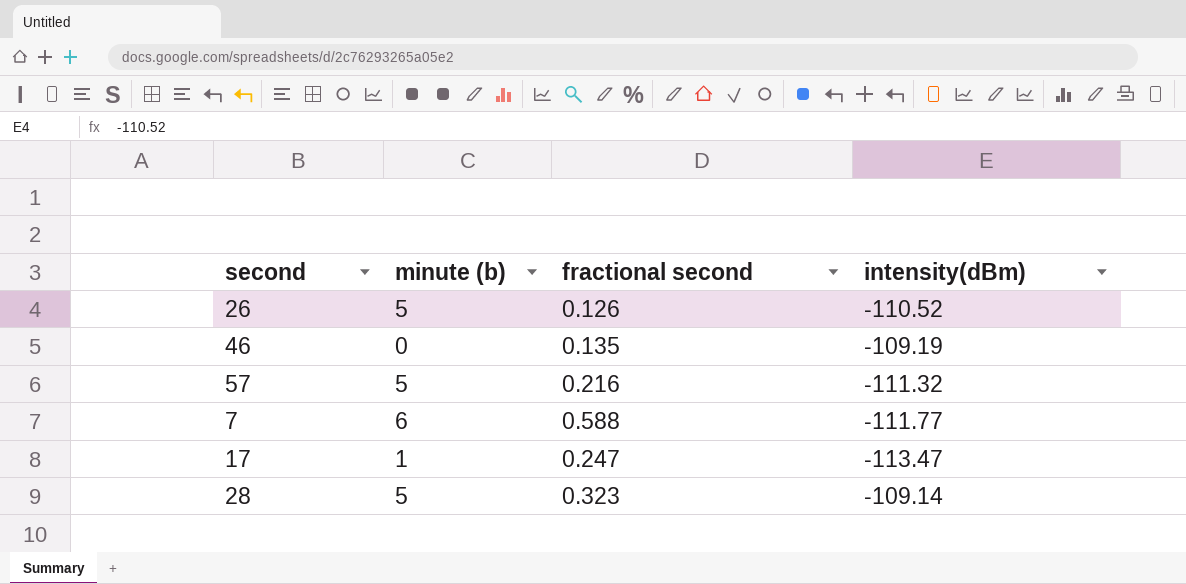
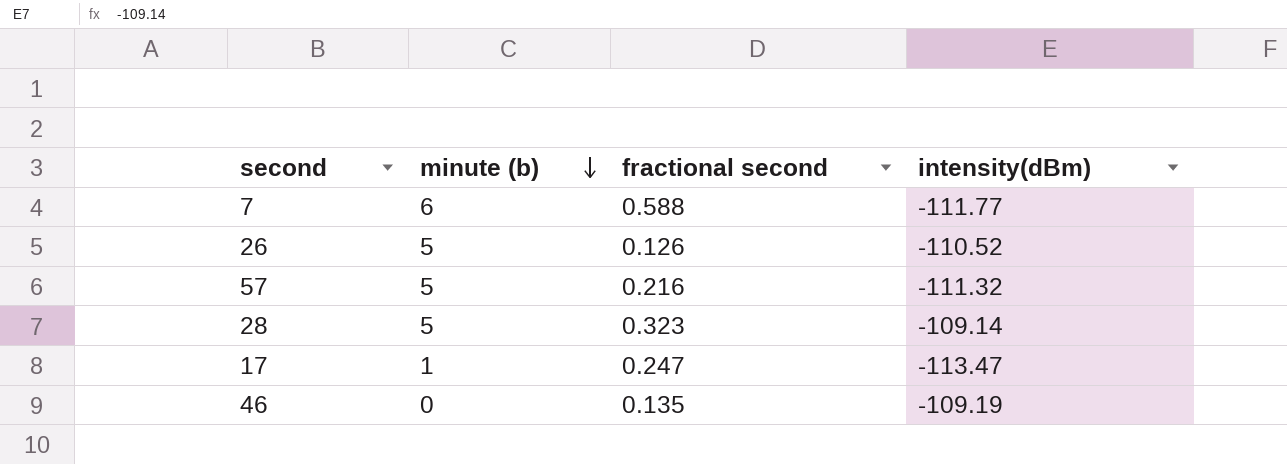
row order: none -> minute (b) descending

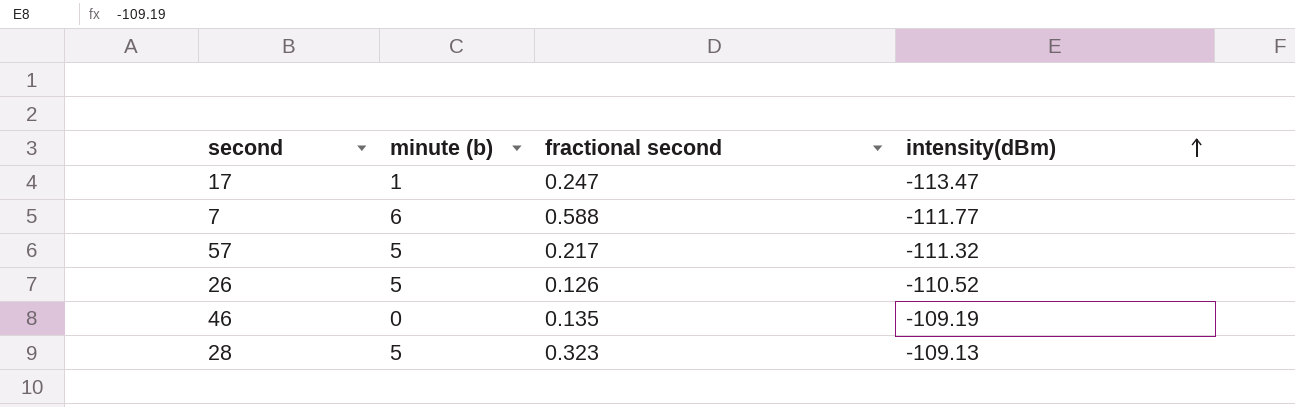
row order: minute (b) descending -> intensity(dBm) ascending
57 | fractional second: 0.216 -> 0.217
28 | intensity(dBm): -109.14 -> -109.13

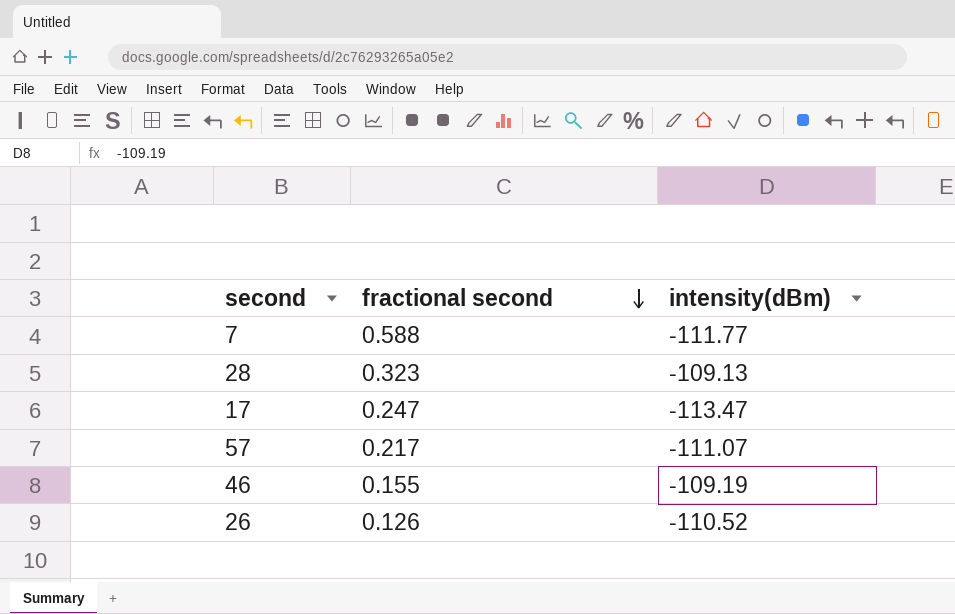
row order: intensity(dBm) ascending -> fractional second descending
column minute (b) | position: 2 -> none
57 | intensity(dBm): -111.32 -> -111.07
46 | fractional second: 0.135 -> 0.155

